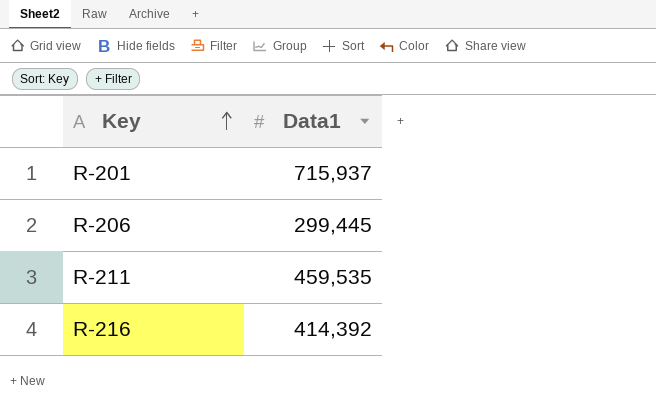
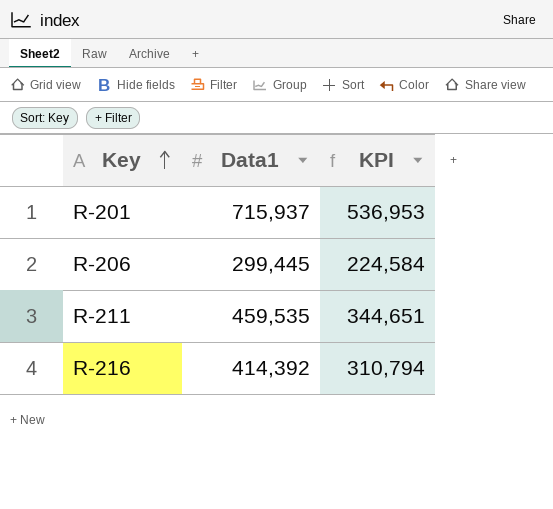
column KPI | formula: none -> [Data1] * 0.75

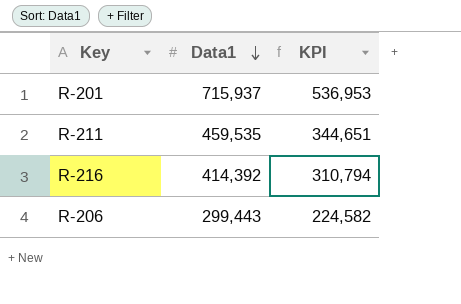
row order: Key ascending -> Data1 descending
R-206 | Data1: 299,445 -> 299,443
R-206 | KPI: 224,584 -> 224,582

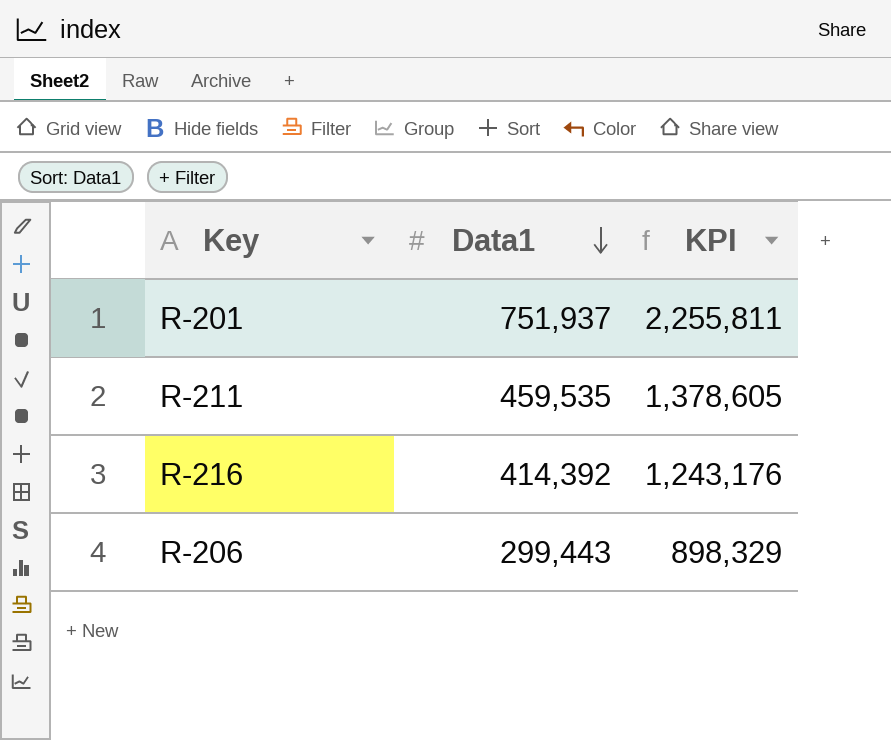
column KPI | formula: [Data1] * 0.75 -> [Data1] * 3
R-201 | Data1: 715,937 -> 751,937

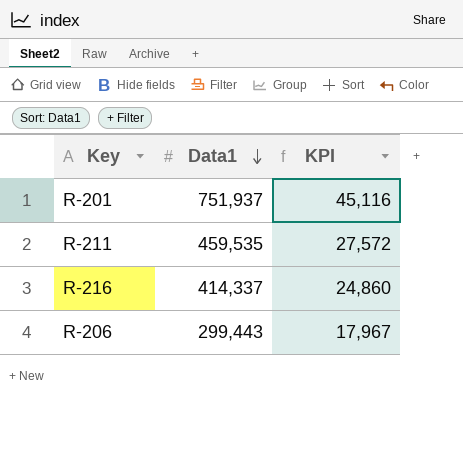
column KPI | formula: [Data1] * 3 -> [Data1] * 0.06
R-216 | Data1: 414,392 -> 414,337

